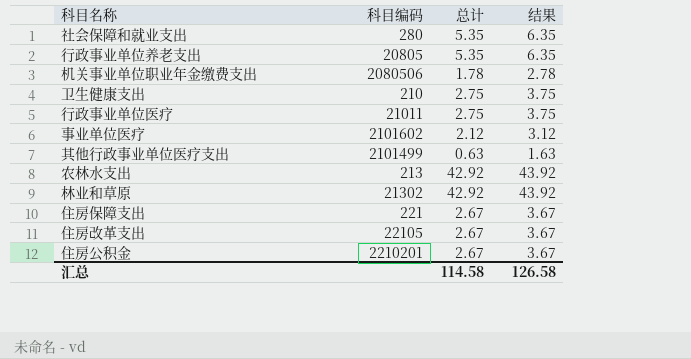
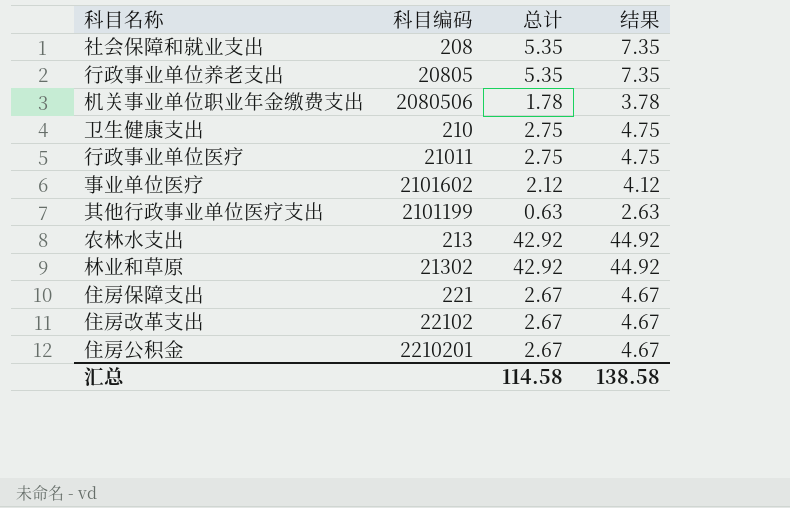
column 结果 | formula: [总计] + 1 -> [总计] + 2
社会保障和就业支出 | 科目编码: 280 -> 208
其他行政事业单位医疗支出 | 科目编码: 2101499 -> 2101199
住房改革支出 | 科目编码: 22105 -> 22102
汇总 | 结果: 126.58 -> 138.58

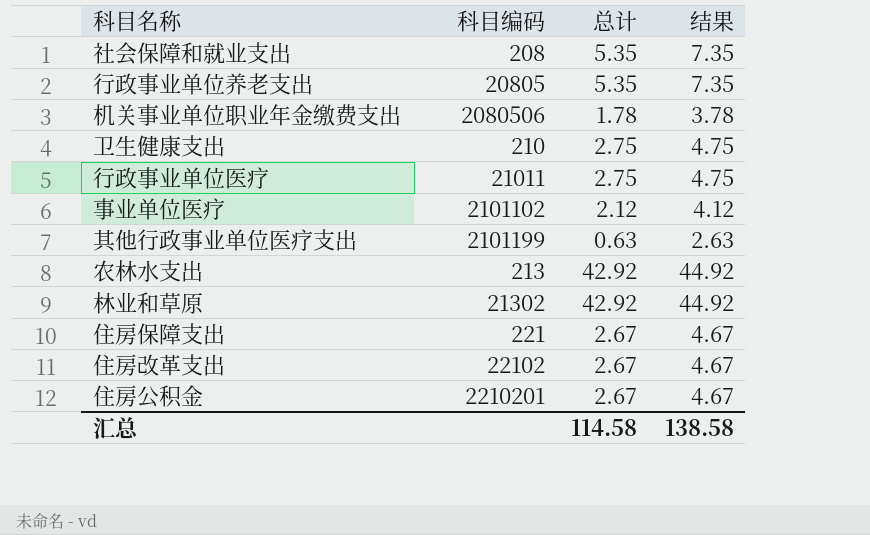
事业单位医疗 | 科目编码: 2101602 -> 2101102

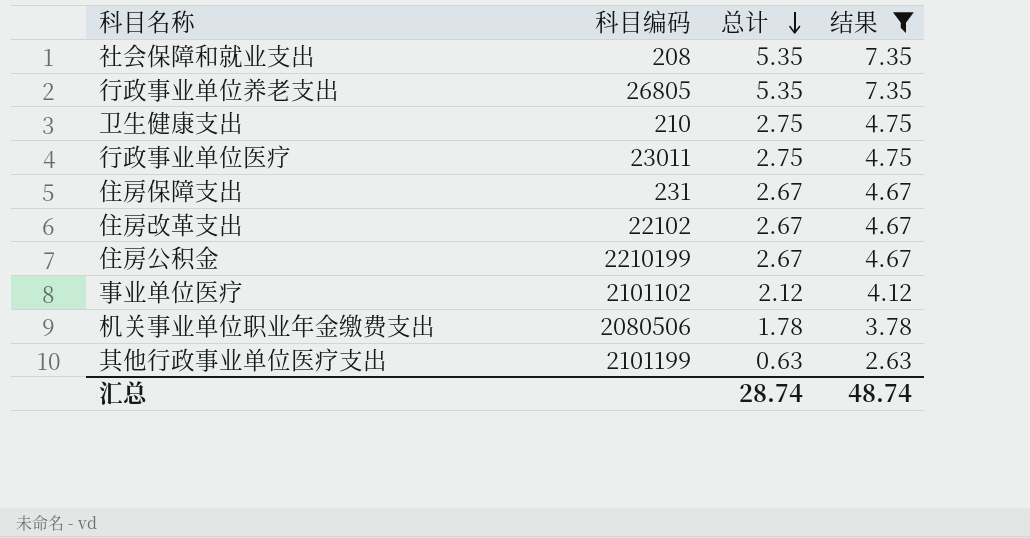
filter: none -> 结果 != 44.92
row order: none -> 总计 descending
行政事业单位养老支出 | 科目编码: 20805 -> 26805
行政事业单位医疗 | 科目编码: 21011 -> 23011
住房保障支出 | 科目编码: 221 -> 231
住房公积金 | 科目编码: 2210201 -> 2210199
汇总 | 总计: 114.58 -> 28.74
汇总 | 结果: 138.58 -> 48.74

